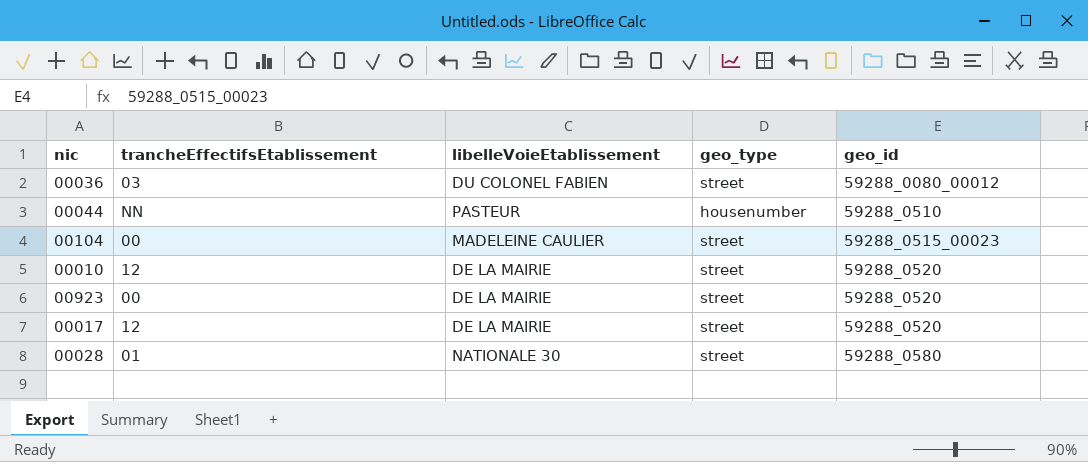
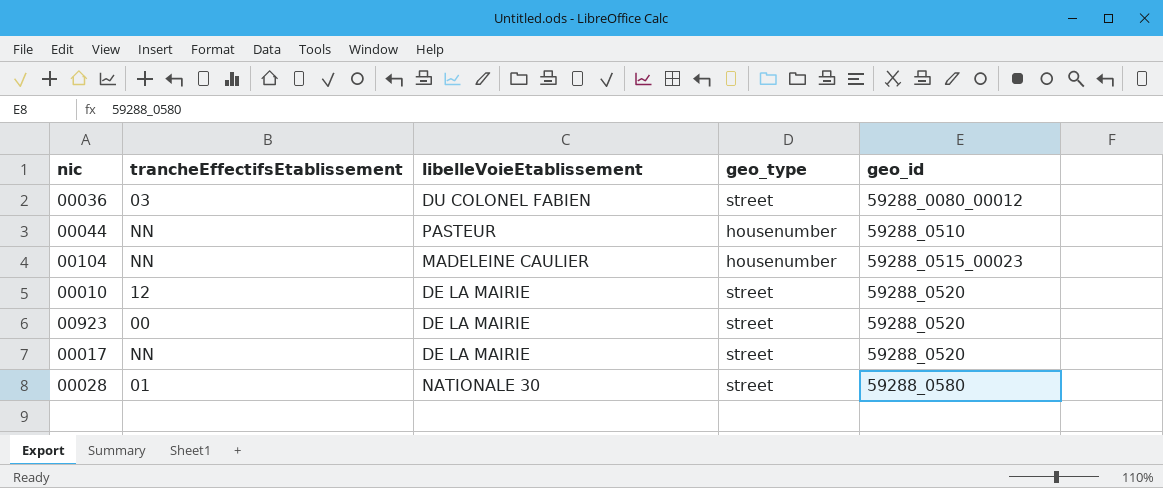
00104 | trancheEffectifsEtablissement: 00 -> NN
00104 | geo_type: street -> housenumber
00017 | trancheEffectifsEtablissement: 12 -> NN

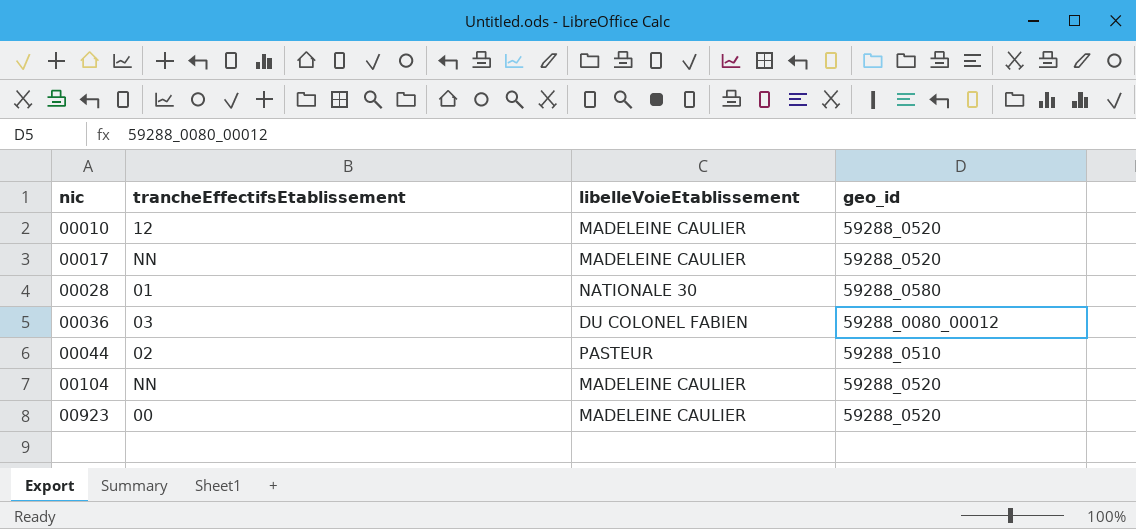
row order: geo_id ascending -> nic ascending
column geo_type | position: 4 -> none
00010 | libelleVoieEtablissement: DE LA MAIRIE -> MADELEINE CAULIER
00017 | libelleVoieEtablissement: DE LA MAIRIE -> MADELEINE CAULIER
00044 | trancheEffectifsEtablissement: NN -> 02
00104 | geo_id: 59288_0515_00023 -> 59288_0520
00923 | libelleVoieEtablissement: DE LA MAIRIE -> MADELEINE CAULIER

